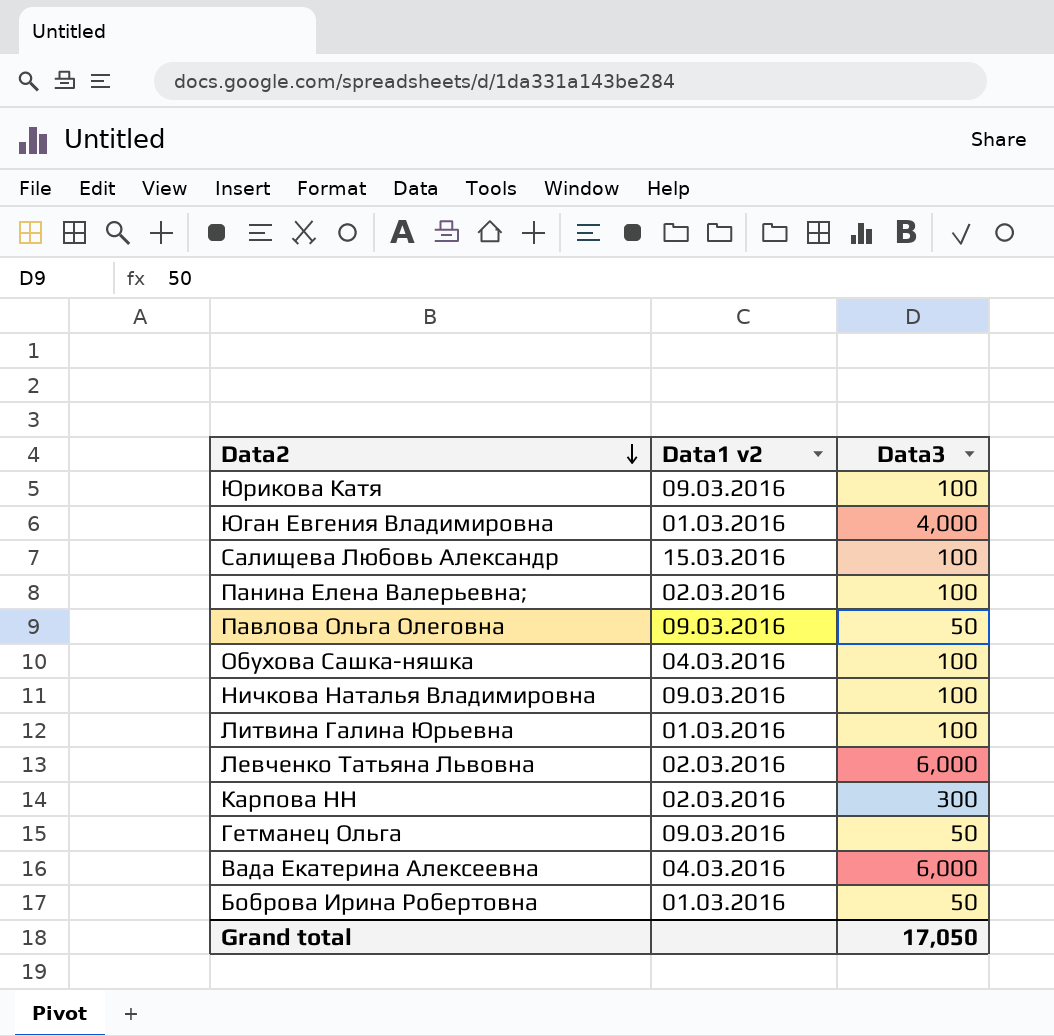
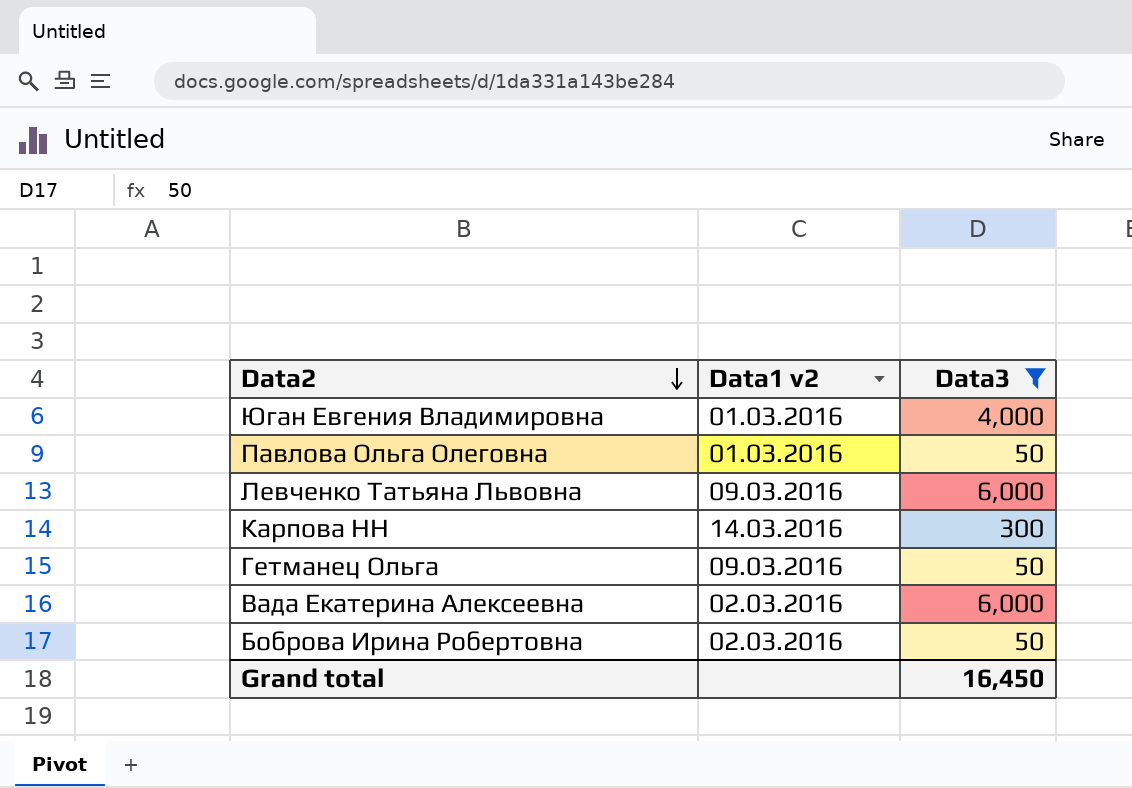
filter: none -> Data3 != 100
Павлова Ольга Олеговна | Data1 v2: 09.03.2016 -> 01.03.2016
Левченко Татьяна Львовна | Data1 v2: 02.03.2016 -> 09.03.2016
Карпова НН | Data1 v2: 02.03.2016 -> 14.03.2016
Вада Екатерина Алексеевна | Data1 v2: 04.03.2016 -> 02.03.2016
Боброва Ирина Робертовна | Data1 v2: 01.03.2016 -> 02.03.2016
Grand total | Data3: 17,050 -> 16,450

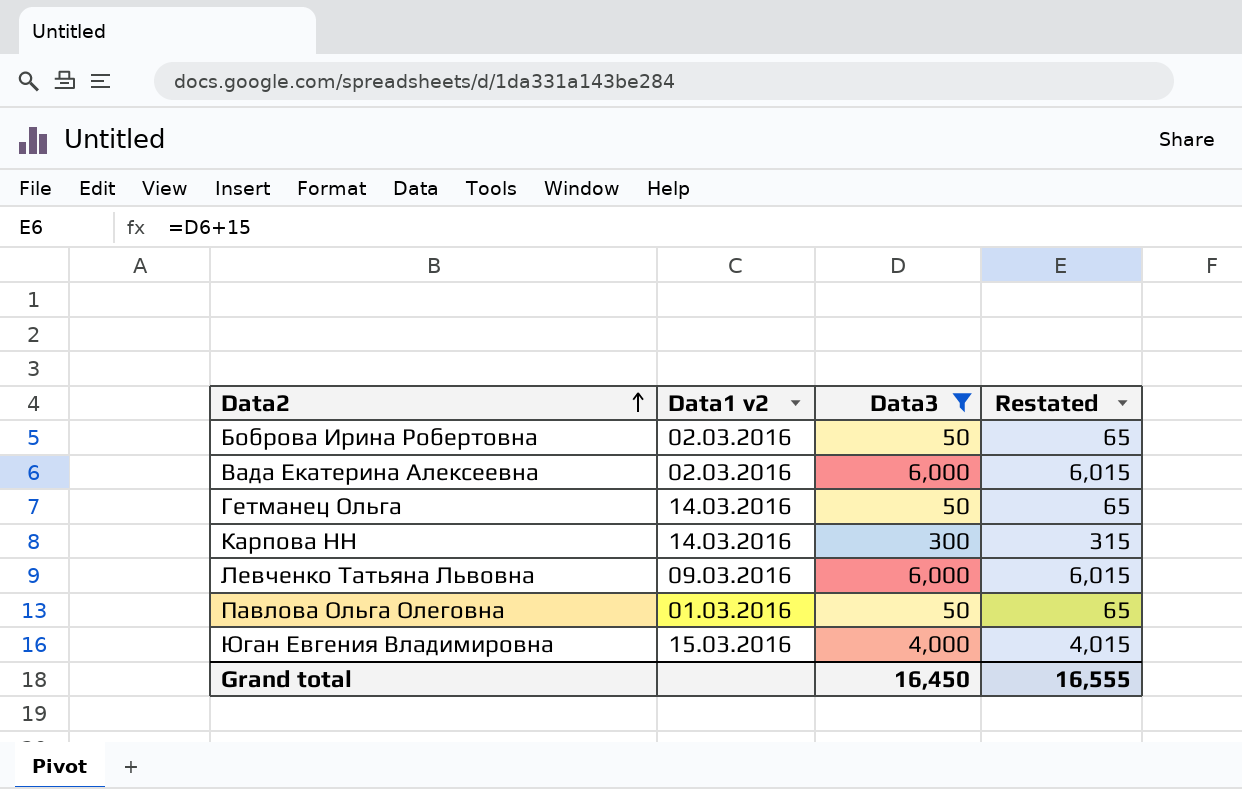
row order: Data2 descending -> Data2 ascending
column Restated | formula: none -> [Data3] + 15
Гетманец Ольга | Data1 v2: 09.03.2016 -> 14.03.2016
Юган Евгения Владимировна | Data1 v2: 01.03.2016 -> 15.03.2016

